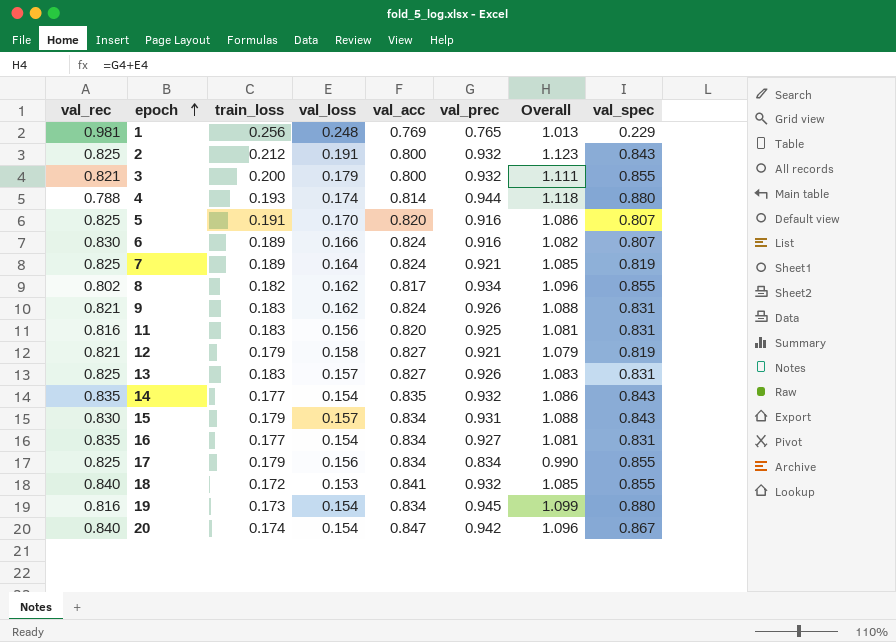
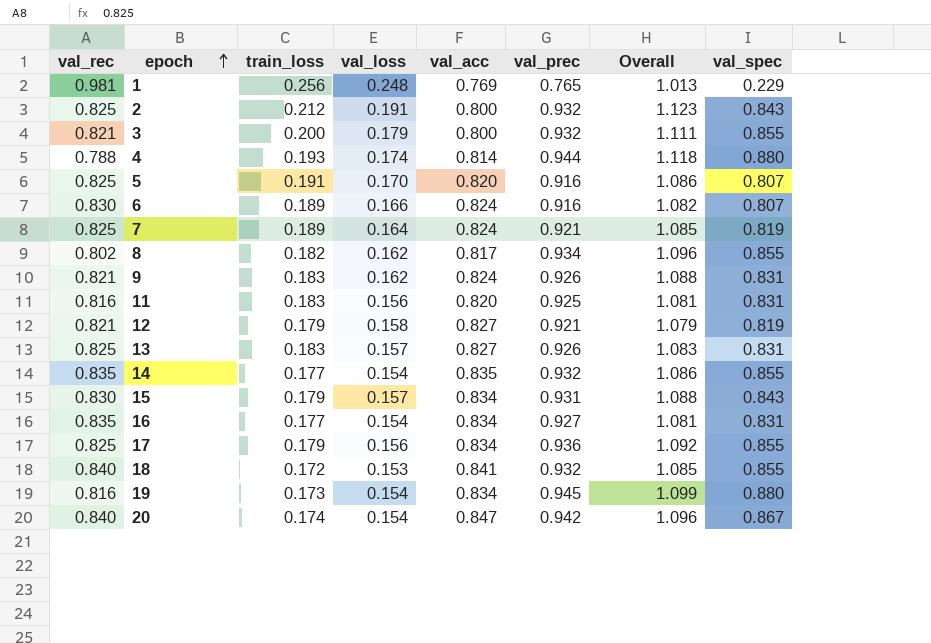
14 | val_spec: 0.843 -> 0.855
17 | val_prec: 0.834 -> 0.936
17 | Overall: 0.990 -> 1.092

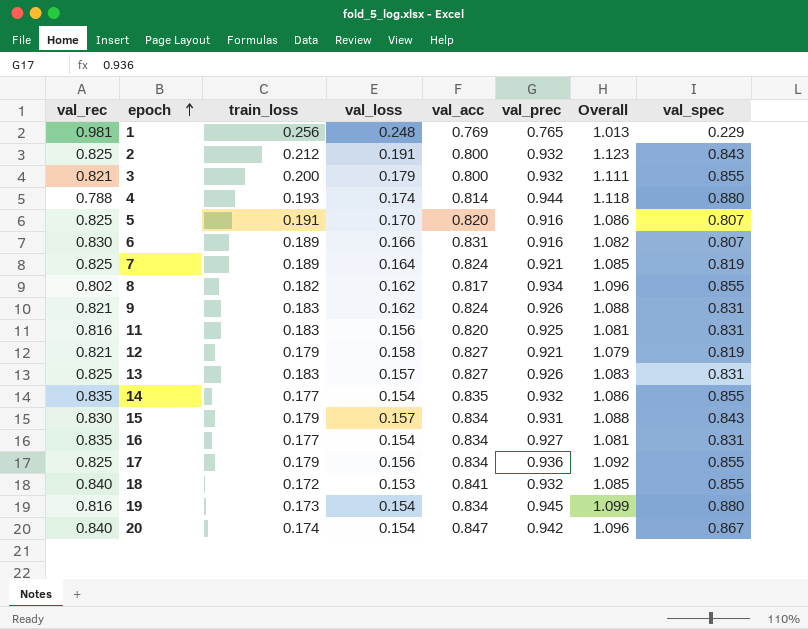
6 | val_acc: 0.824 -> 0.831

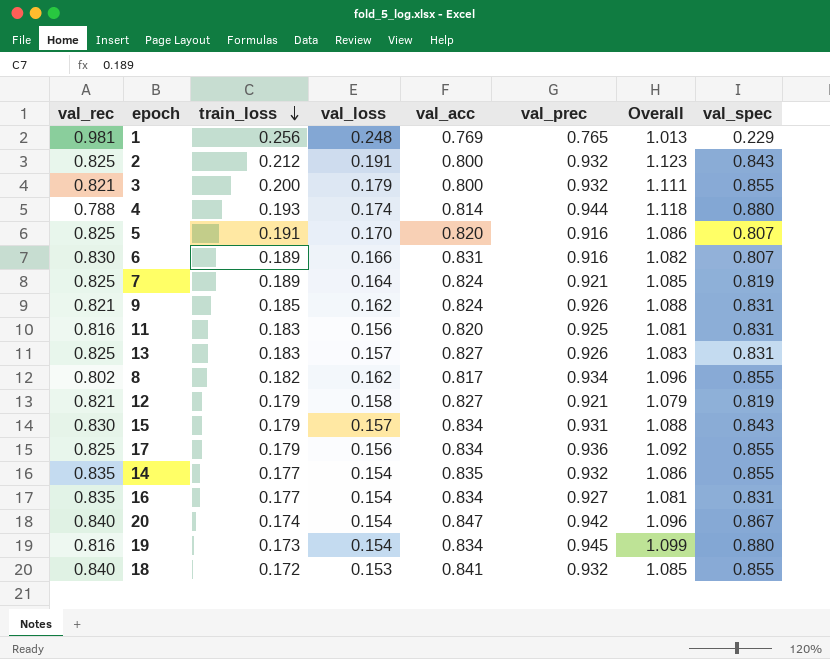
row order: epoch ascending -> train_loss descending
9 | train_loss: 0.183 -> 0.185

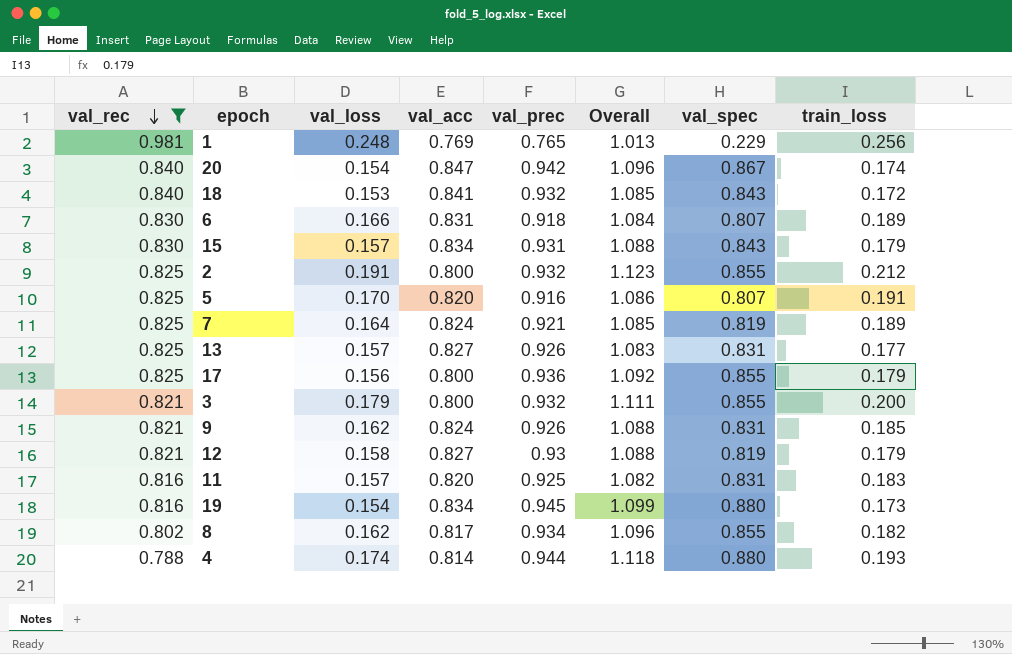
filter: none -> val_rec != 0.835
row order: train_loss descending -> val_rec descending
column train_loss | position: 3 -> 8
18 | val_spec: 0.855 -> 0.843
6 | val_prec: 0.916 -> 0.918
6 | Overall: 1.082 -> 1.084
2 | val_spec: 0.843 -> 0.855
13 | train_loss: 0.183 -> 0.177
17 | val_acc: 0.834 -> 0.800
12 | val_prec: 0.921 -> 0.93
12 | Overall: 1.079 -> 1.088
11 | val_loss: 0.156 -> 0.157
11 | Overall: 1.081 -> 1.082

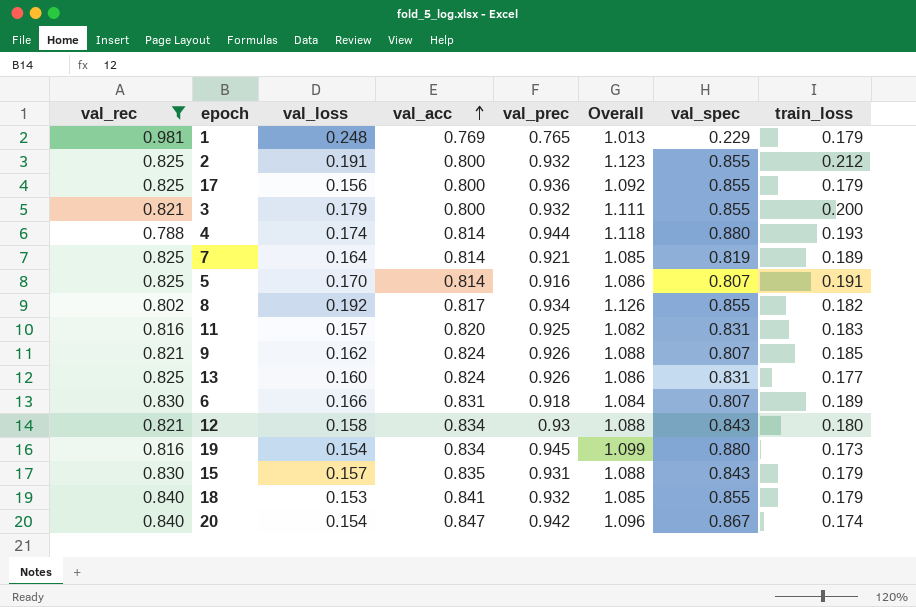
row order: val_rec descending -> val_acc ascending
1 | train_loss: 0.256 -> 0.179
7 | val_acc: 0.824 -> 0.814
5 | val_acc: 0.820 -> 0.814
8 | val_loss: 0.162 -> 0.192
8 | Overall: 1.096 -> 1.126
9 | val_spec: 0.831 -> 0.807
13 | val_loss: 0.157 -> 0.160
13 | val_acc: 0.827 -> 0.824
13 | Overall: 1.083 -> 1.086
12 | val_acc: 0.827 -> 0.834
12 | val_spec: 0.819 -> 0.843
12 | train_loss: 0.179 -> 0.180
15 | val_acc: 0.834 -> 0.835
18 | val_spec: 0.843 -> 0.855
18 | train_loss: 0.172 -> 0.179

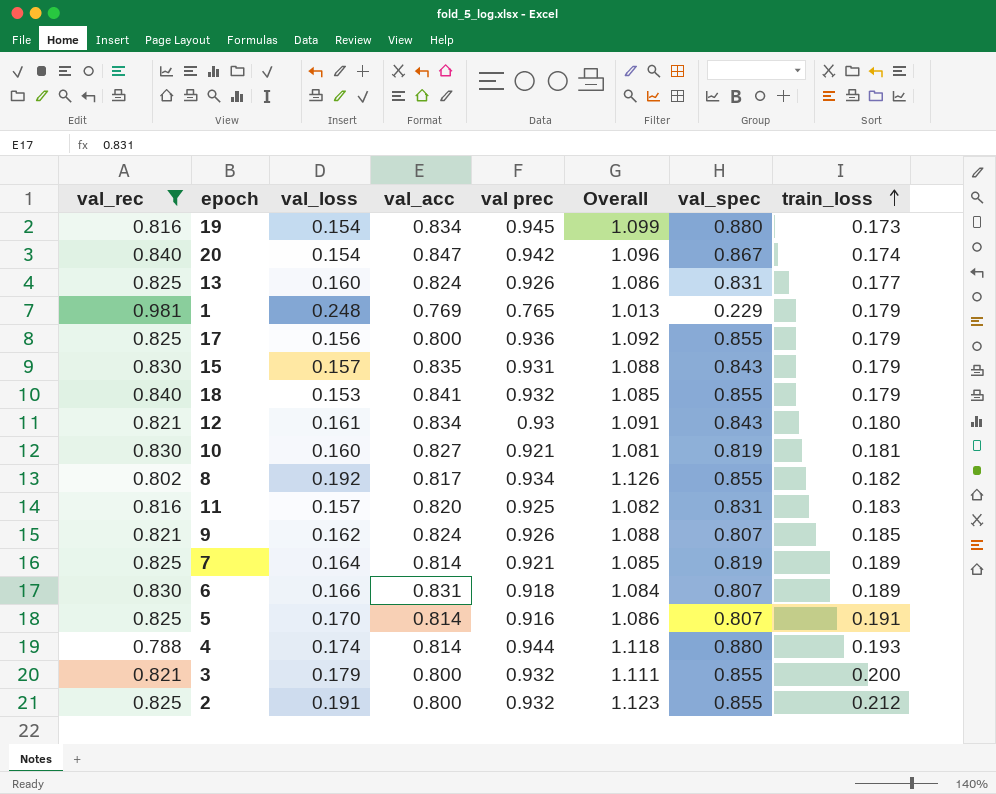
row order: val_acc ascending -> train_loss ascending
column name: val_prec -> val prec
12 | val_loss: 0.158 -> 0.161
12 | Overall: 1.088 -> 1.091
row 10: none -> 0.830 | 0.160 | 0.827 | 0.921 | 1.081 | 0.819 | 0.181

